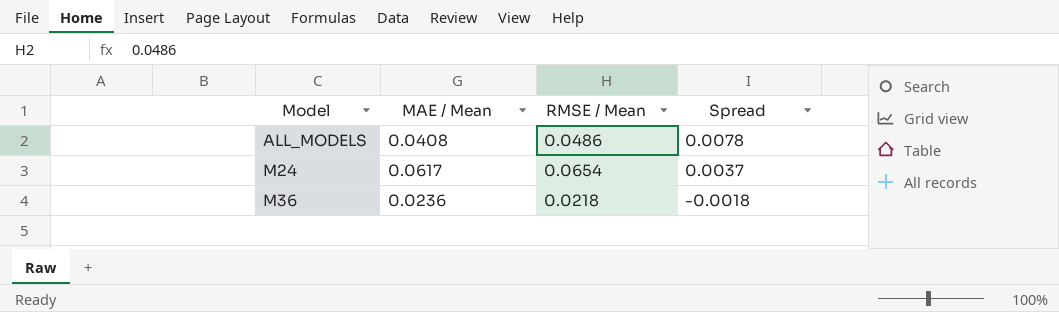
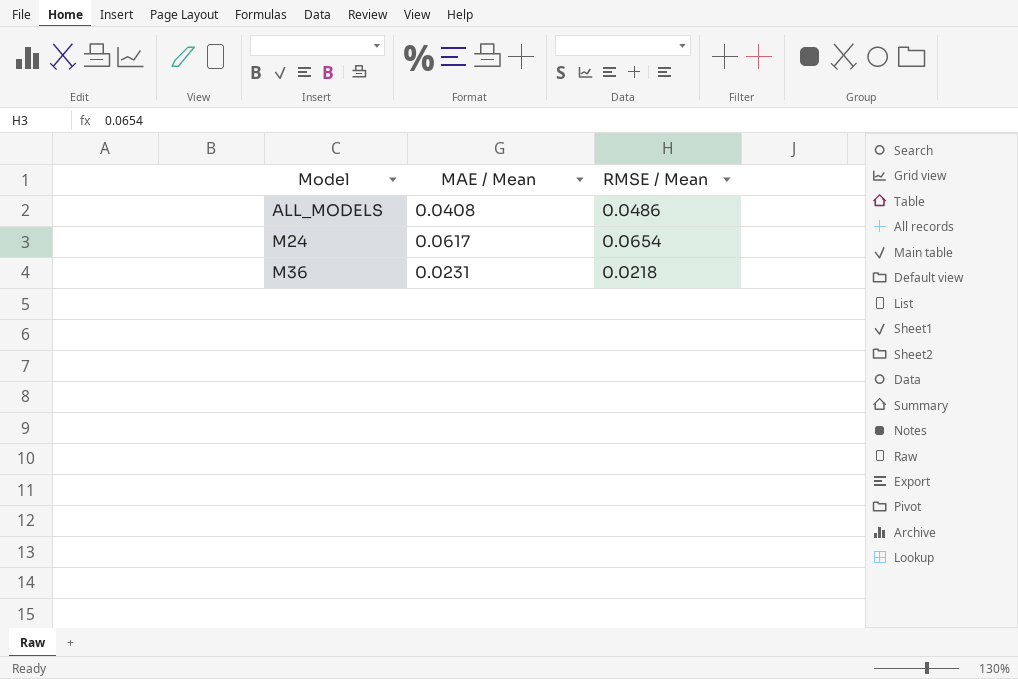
column Spread | formula: [RMSE / Mean] - [MAE / Mean] -> none
M36 | MAE / Mean: 0.0236 -> 0.0231

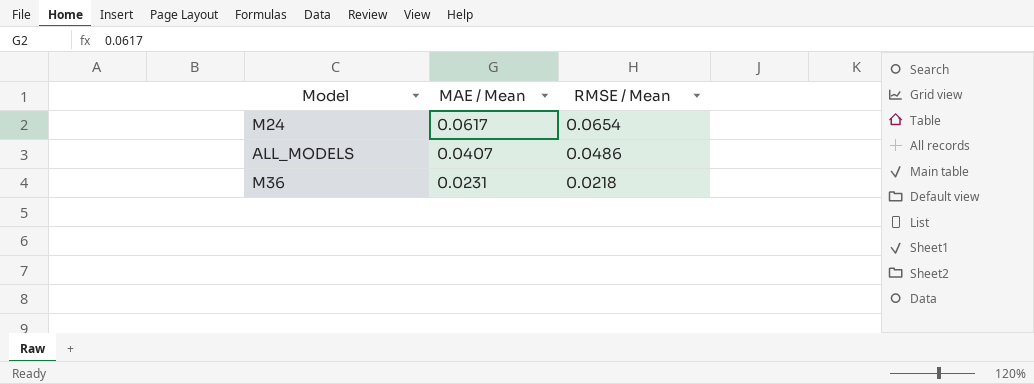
row order: Model ascending -> MAE / Mean descending
ALL_MODELS | MAE / Mean: 0.0408 -> 0.0407

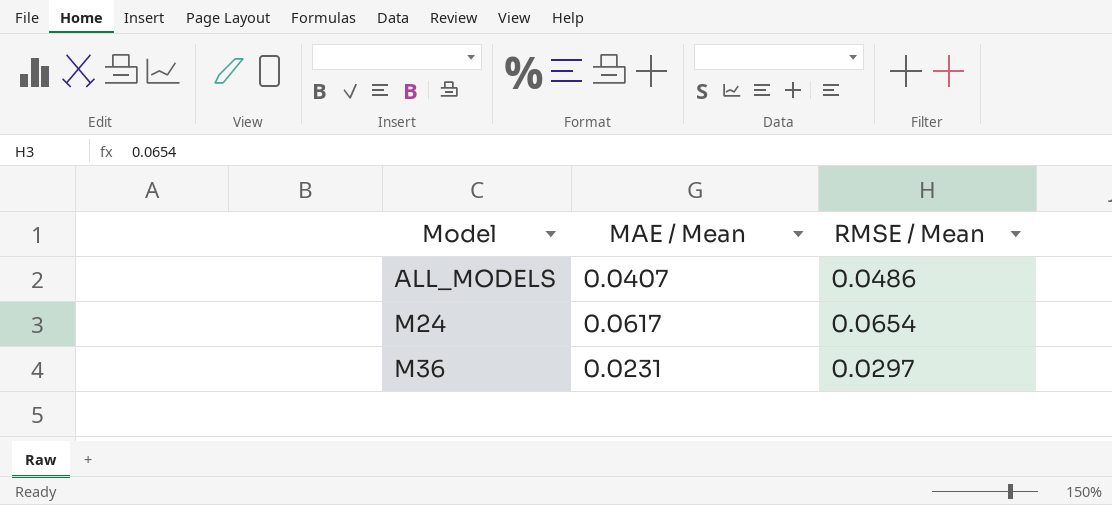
row order: MAE / Mean descending -> Model ascending
M36 | RMSE / Mean: 0.0218 -> 0.0297

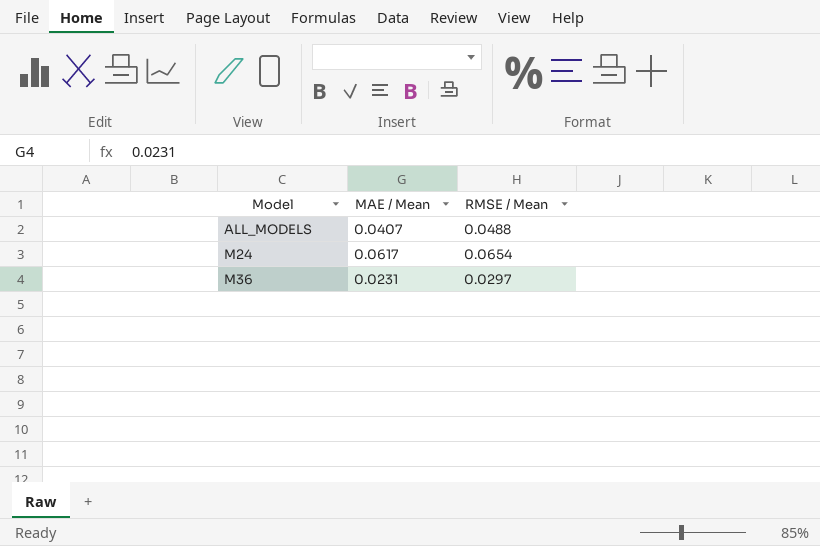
ALL_MODELS | RMSE / Mean: 0.0486 -> 0.0488

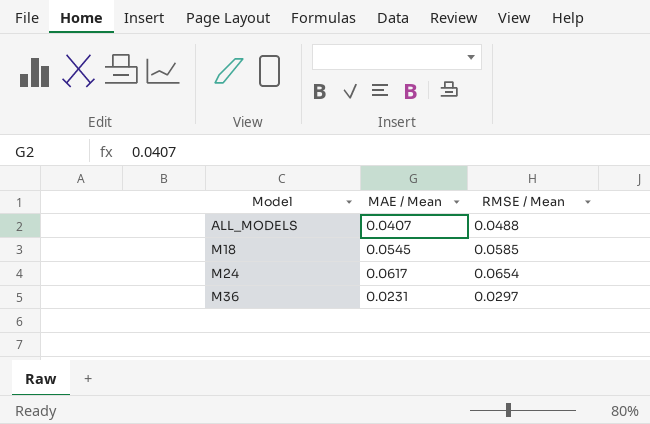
row M18: none -> 0.0545 | 0.0585

